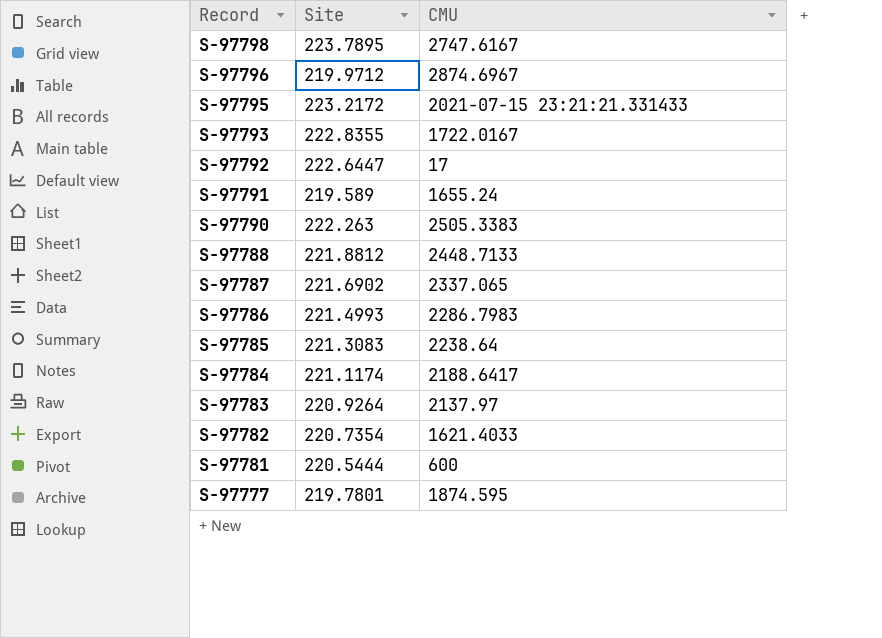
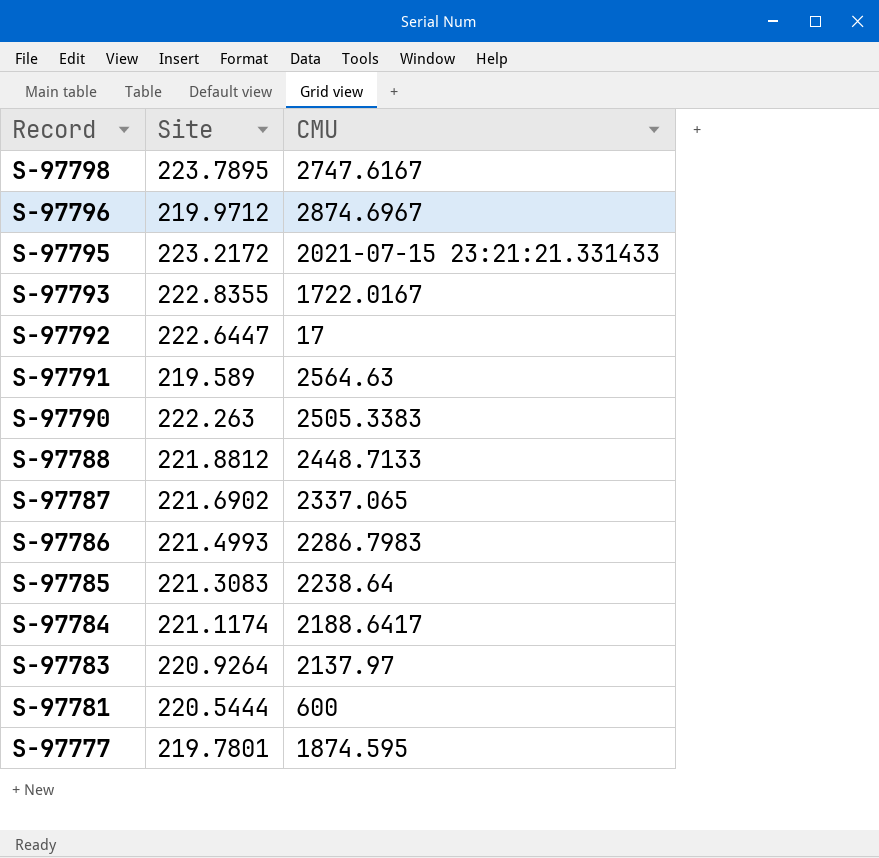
row S-97782: 220.7354 | 1621.4033 -> none
S-97791 | CMU: 1655.24 -> 2564.63

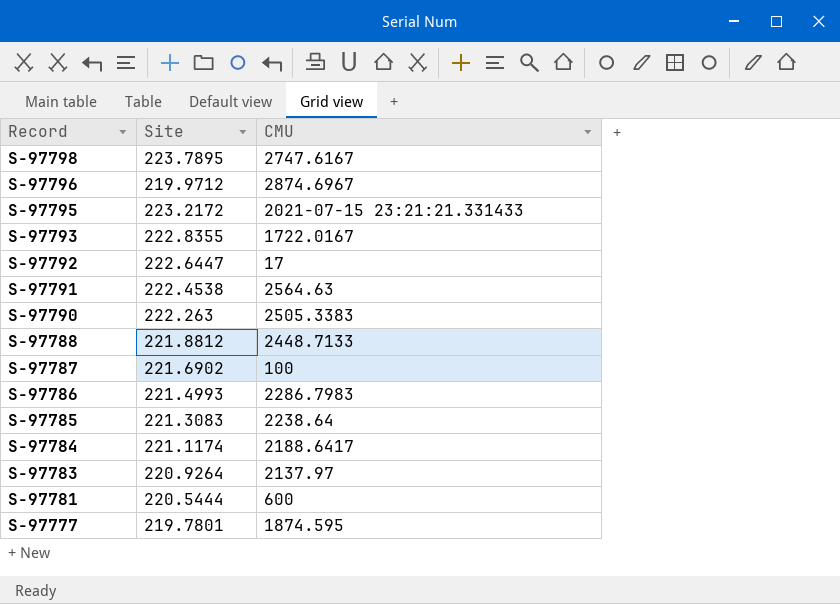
S-97791 | Site: 219.589 -> 222.4538
S-97787 | CMU: 2337.065 -> 100

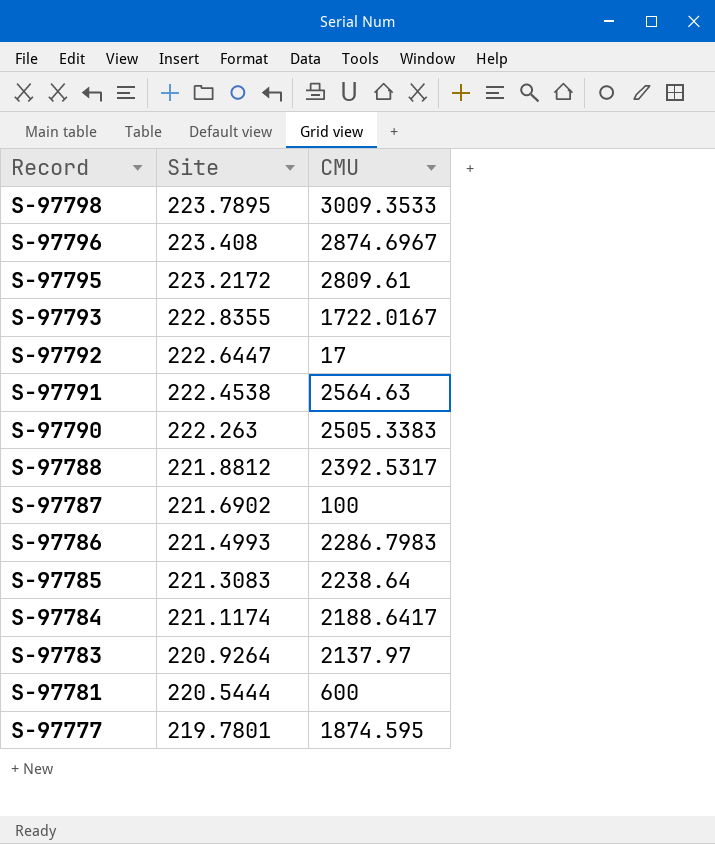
S-97798 | CMU: 2747.6167 -> 3009.3533
S-97796 | Site: 219.9712 -> 223.408
S-97795 | CMU: 2021-07-15 23:21:21.331433 -> 2809.61
S-97788 | CMU: 2448.7133 -> 2392.5317

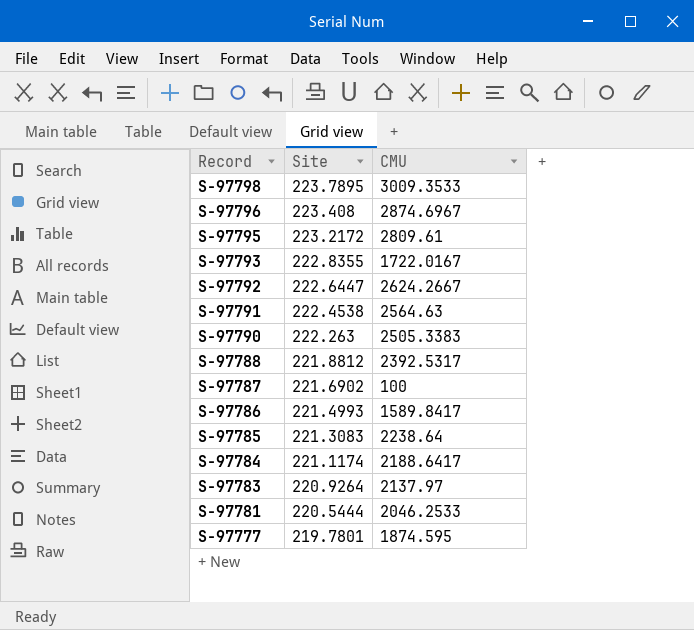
S-97792 | CMU: 17 -> 2624.2667
S-97786 | CMU: 2286.7983 -> 1589.8417
S-97781 | CMU: 600 -> 2046.2533

